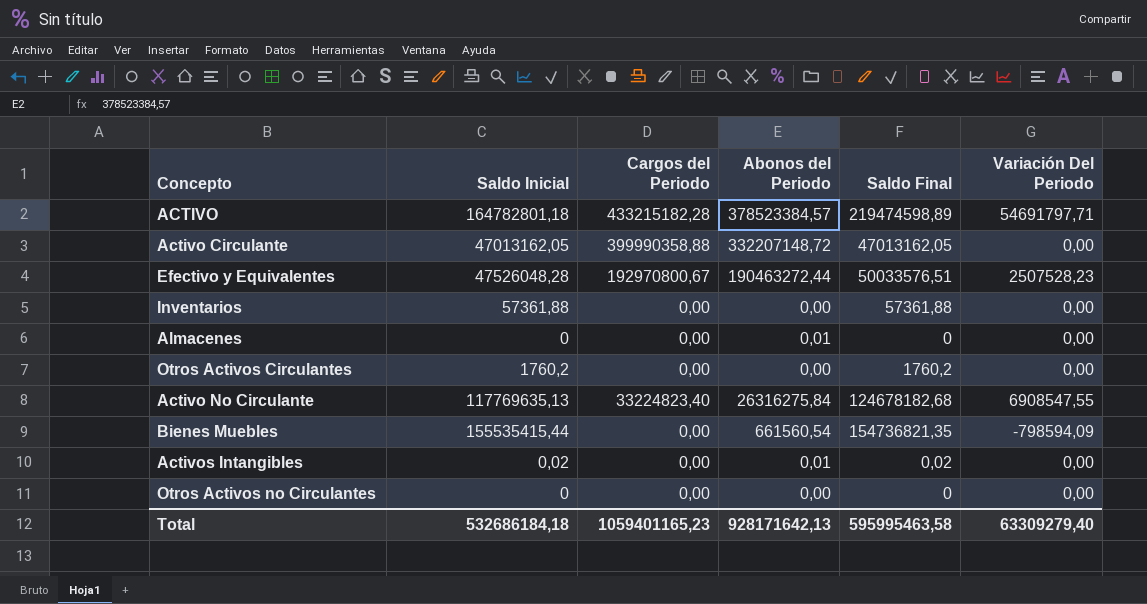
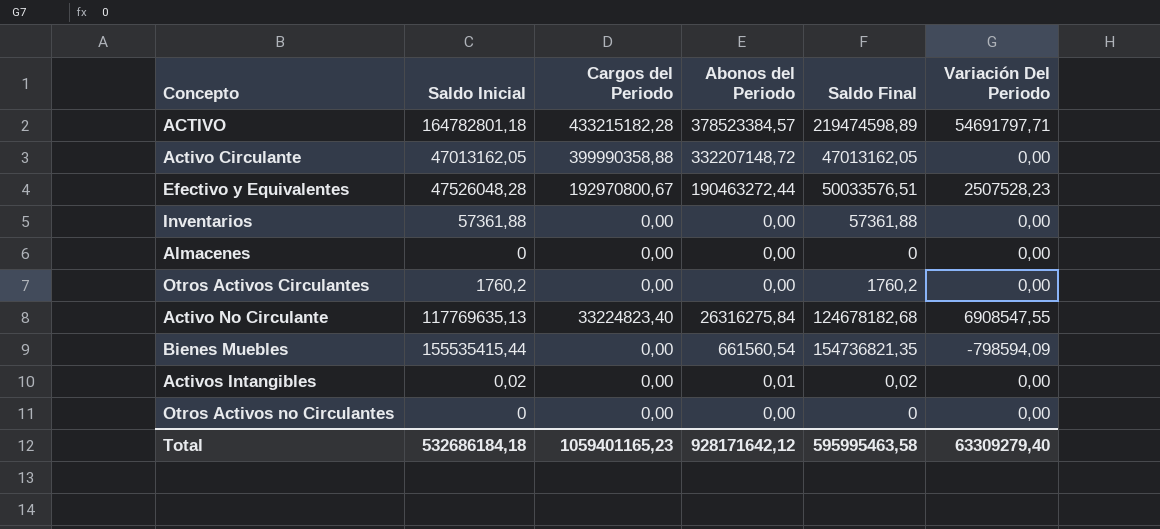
Almacenes | Abonos del Periodo: 0,01 -> 0,00
Total | Abonos del Periodo: 928171642,13 -> 928171642,12

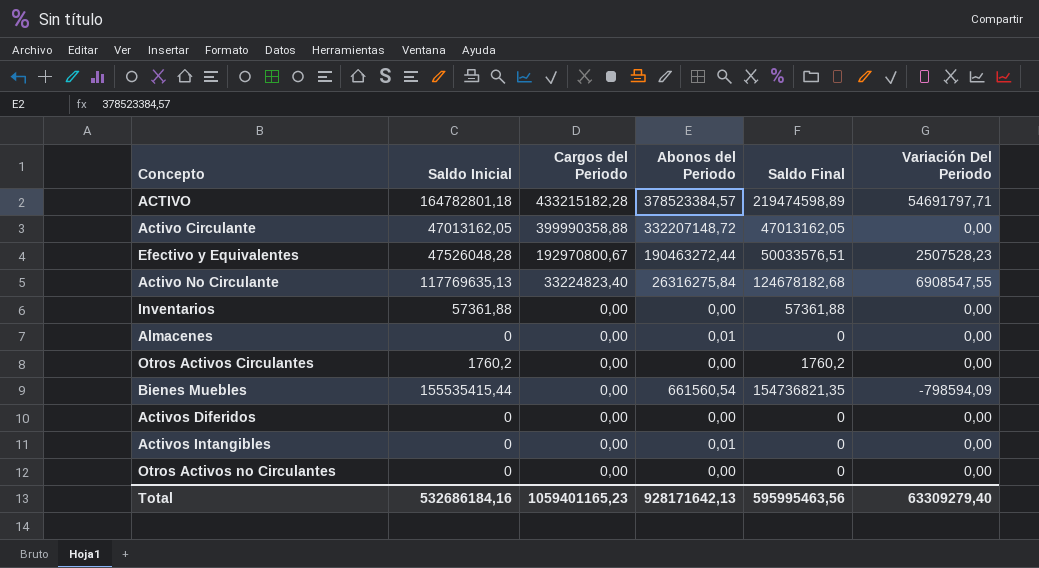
row order: none -> Cargos del Periodo descending
Almacenes | Abonos del Periodo: 0,00 -> 0,01
row Activos Diferidos: none -> 0 | 0,00 | 0,00 | 0 | 0,00
Activos Intangibles | Saldo Inicial: 0,02 -> 0
Activos Intangibles | Saldo Final: 0,02 -> 0
Total | Saldo Inicial: 532686184,18 -> 532686184,16
Total | Abonos del Periodo: 928171642,12 -> 928171642,13
Total | Saldo Final: 595995463,58 -> 595995463,56

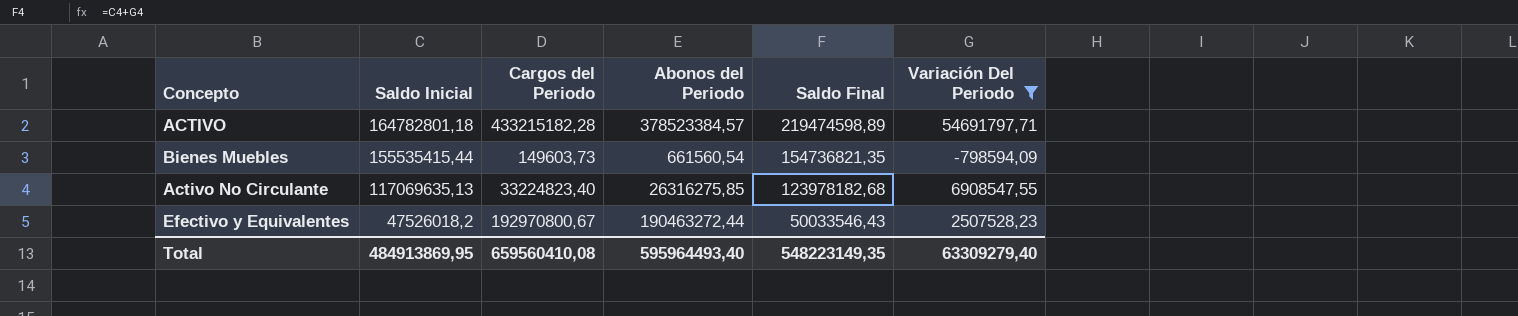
filter: none -> Variación Del Periodo != 0,00
row order: Cargos del Periodo descending -> Saldo Inicial descending
Bienes Muebles | Cargos del Periodo: 0,00 -> 149603,73
Activo No Circulante | Saldo Inicial: 117769635,13 -> 117069635,13
Activo No Circulante | Abonos del Periodo: 26316275,84 -> 26316275,85
Activo No Circulante | Saldo Final: 124678182,68 -> 123978182,68
Efectivo y Equivalentes | Saldo Inicial: 47526048,28 -> 47526018,2
Efectivo y Equivalentes | Saldo Final: 50033576,51 -> 50033546,43
Total | Saldo Inicial: 532686184,16 -> 484913869,95
Total | Cargos del Periodo: 1059401165,23 -> 659560410,08
Total | Abonos del Periodo: 928171642,13 -> 595964493,40
Total | Saldo Final: 595995463,56 -> 548223149,35

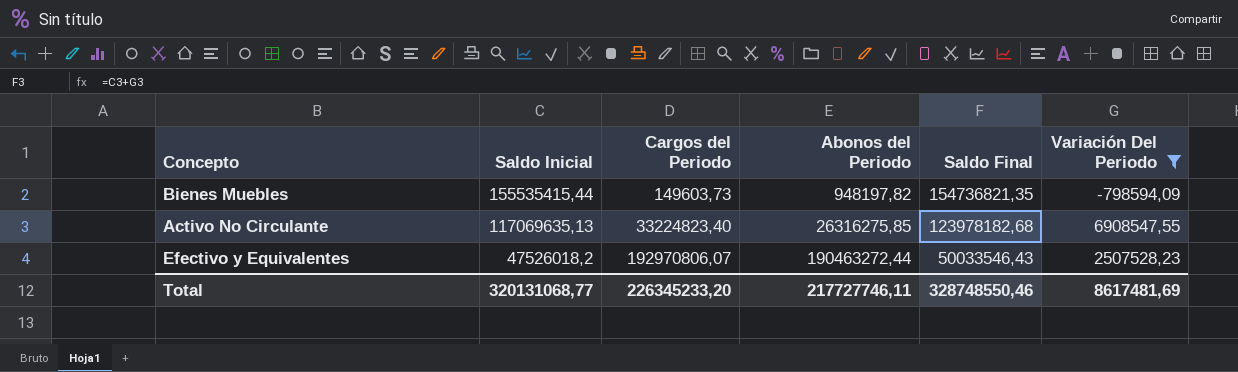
row ACTIVO: 164782801,18 | 433215182,28 | 378523384,57 | 219474598,89 | 54691797,71 -> none
Bienes Muebles | Abonos del Periodo: 661560,54 -> 948197,82
Efectivo y Equivalentes | Cargos del Periodo: 192970800,67 -> 192970806,07
Total | Saldo Inicial: 484913869,95 -> 320131068,77
Total | Cargos del Periodo: 659560410,08 -> 226345233,20
Total | Abonos del Periodo: 595964493,40 -> 217727746,11
Total | Saldo Final: 548223149,35 -> 328748550,46
Total | Variación Del Periodo: 63309279,40 -> 8617481,69

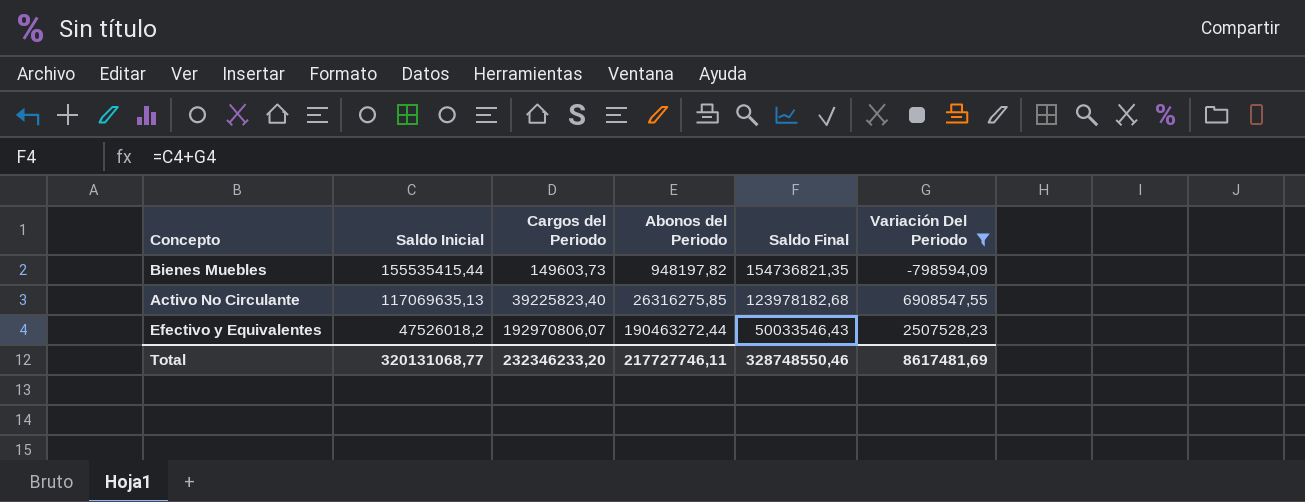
Activo No Circulante | Cargos del Periodo: 33224823,40 -> 39225823,40
Total | Cargos del Periodo: 226345233,20 -> 232346233,20

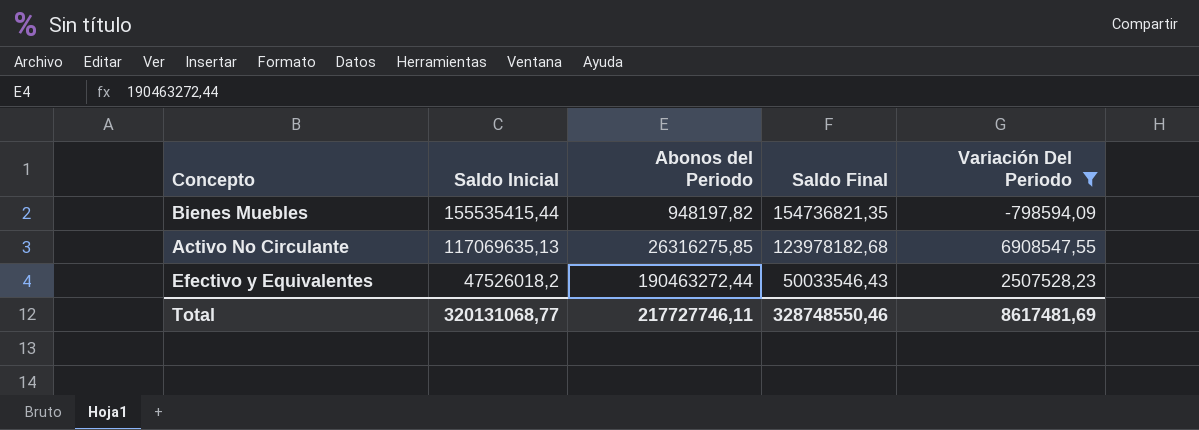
column Cargos del Periodo | position: 3 -> none

